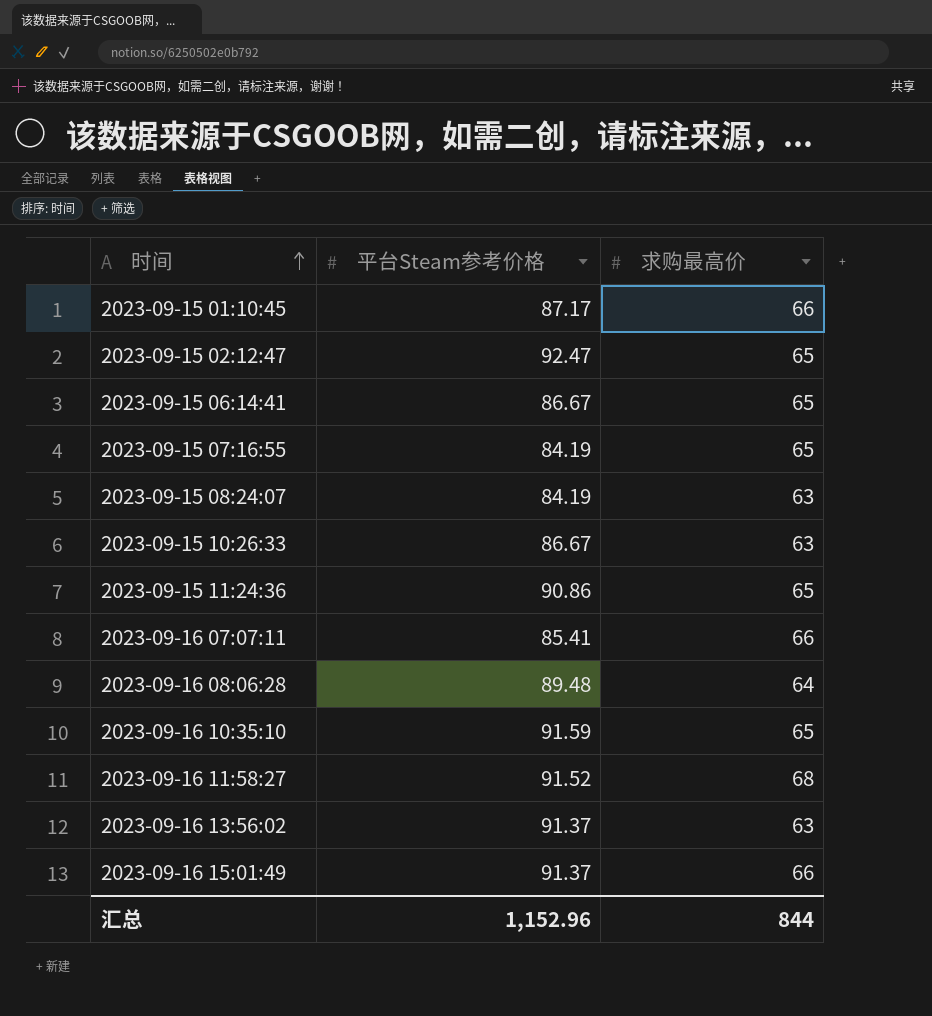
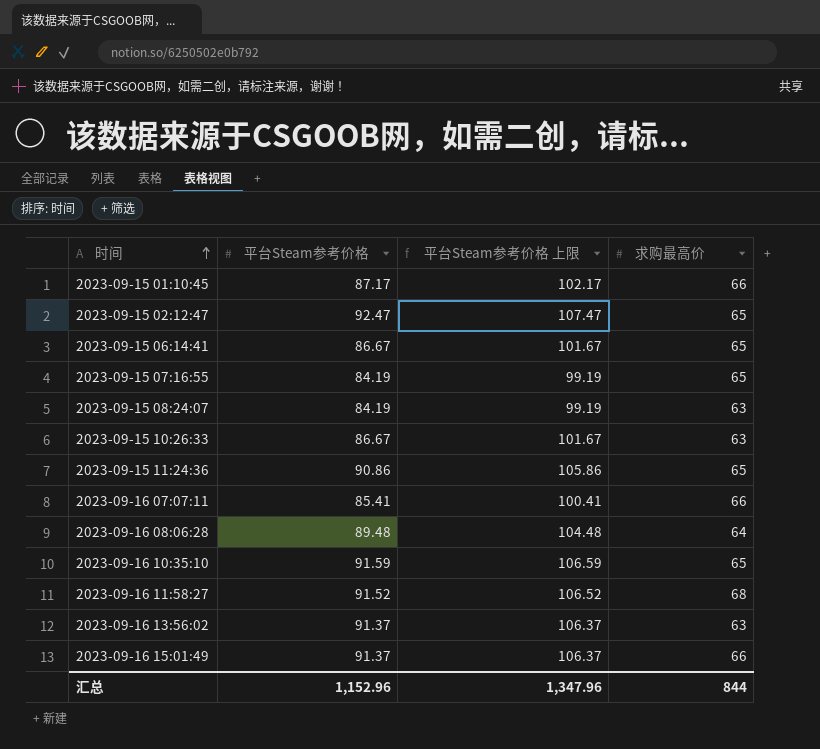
column 平台Steam参考价格 上限 | formula: none -> [平台Steam参考价格] + 15

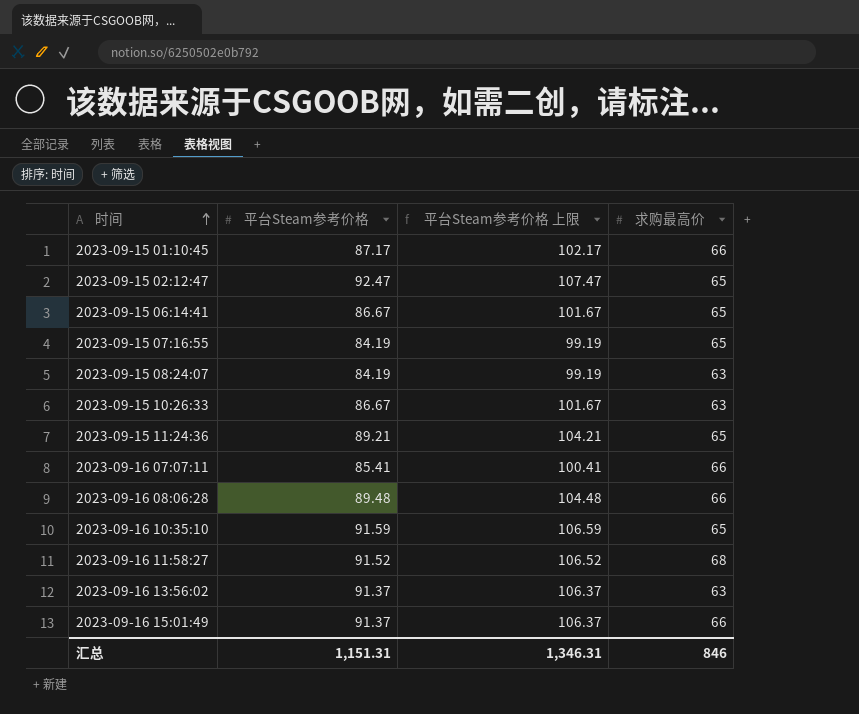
2023-09-15 11:24:36 | 平台Steam参考价格: 90.86 -> 89.21
2023-09-15 11:24:36 | 平台Steam参考价格 上限: 105.86 -> 104.21
2023-09-16 08:06:28 | 求购最高价: 64 -> 66
汇总 | 平台Steam参考价格: 1,152.96 -> 1,151.31
汇总 | 平台Steam参考价格 上限: 1,347.96 -> 1,346.31
汇总 | 求购最高价: 844 -> 846

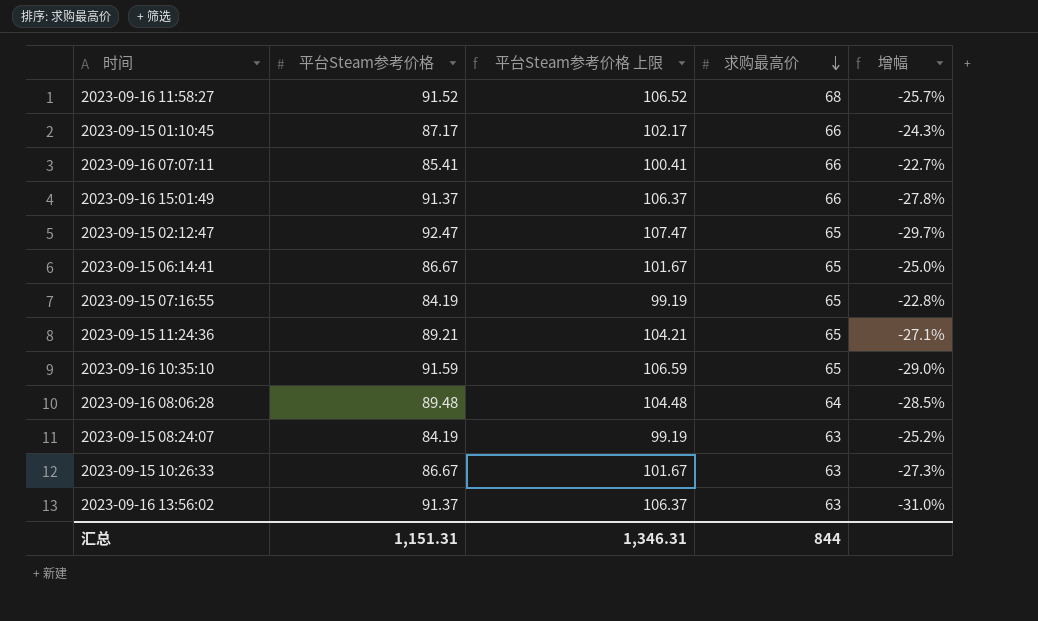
row order: 时间 ascending -> 求购最高价 descending
column 增幅 | formula: none -> ([求购最高价] - [平台Steam参考价格]) / [平台Steam参考价格]
2023-09-16 08:06:28 | 求购最高价: 66 -> 64
汇总 | 求购最高价: 846 -> 844

